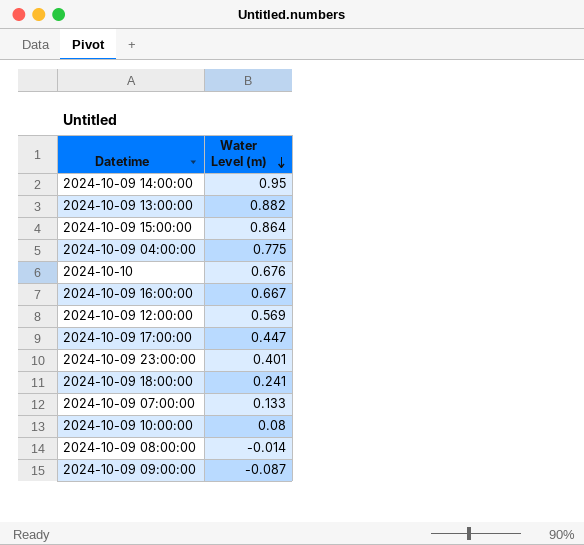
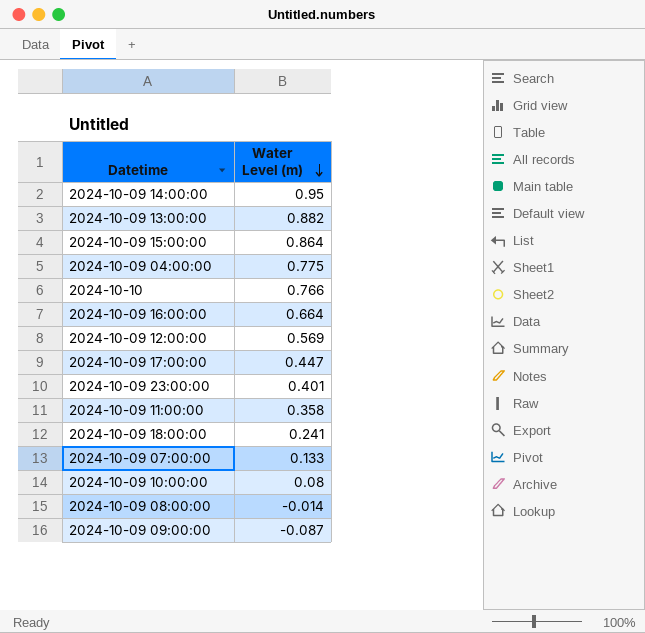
2024-10-10 | Water Level (m): 0.676 -> 0.766
2024-10-09 16:00:00 | Water Level (m): 0.667 -> 0.664
row 2024-10-09 11:00:00: none -> 0.358

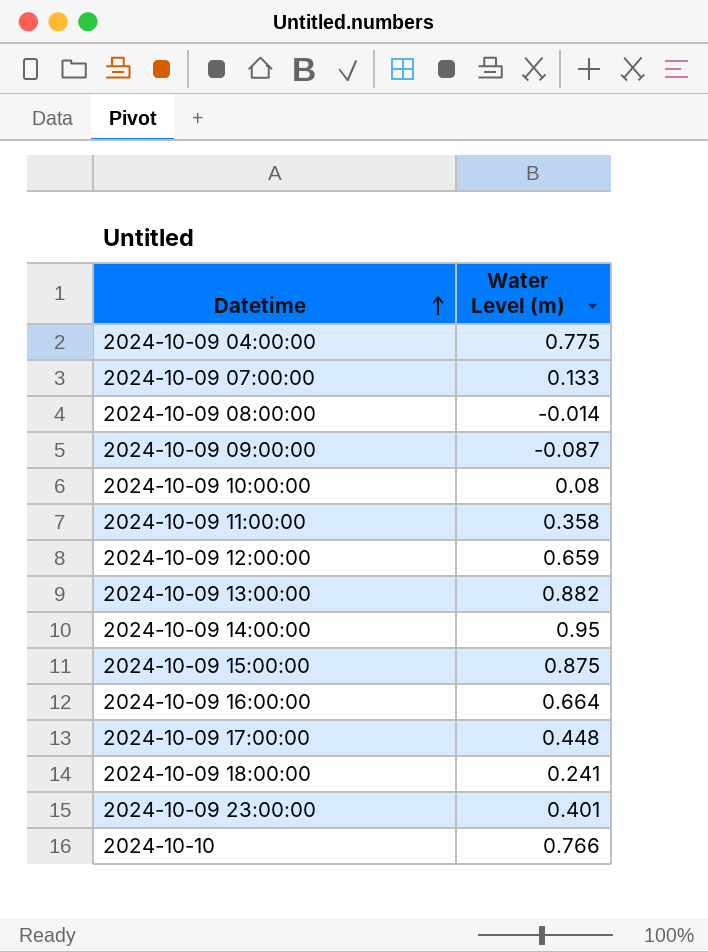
row order: Water Level (m) descending -> Datetime ascending
2024-10-09 12:00:00 | Water Level (m): 0.569 -> 0.659
2024-10-09 15:00:00 | Water Level (m): 0.864 -> 0.875
2024-10-09 17:00:00 | Water Level (m): 0.447 -> 0.448

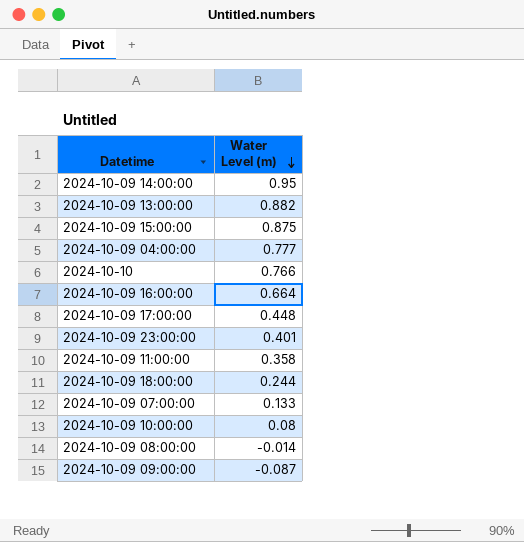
row order: Datetime ascending -> Water Level (m) descending
row 2024-10-09 12:00:00: 0.659 -> none
2024-10-09 04:00:00 | Water Level (m): 0.775 -> 0.777
2024-10-09 18:00:00 | Water Level (m): 0.241 -> 0.244

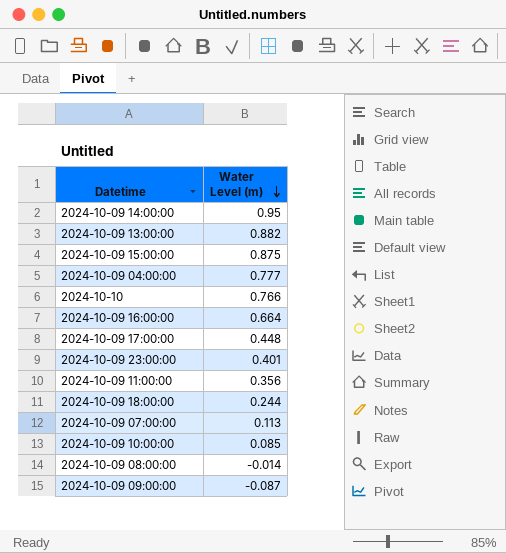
2024-10-09 11:00:00 | Water Level (m): 0.358 -> 0.356
2024-10-09 07:00:00 | Water Level (m): 0.133 -> 0.113
2024-10-09 10:00:00 | Water Level (m): 0.08 -> 0.085

